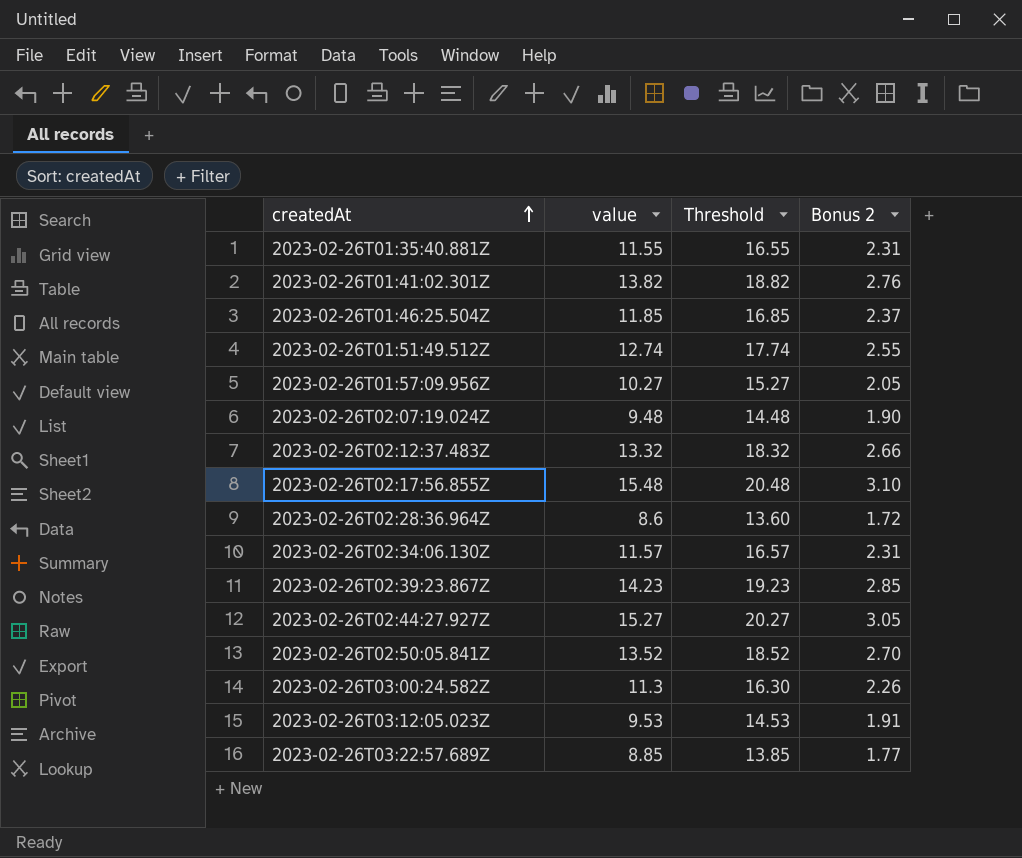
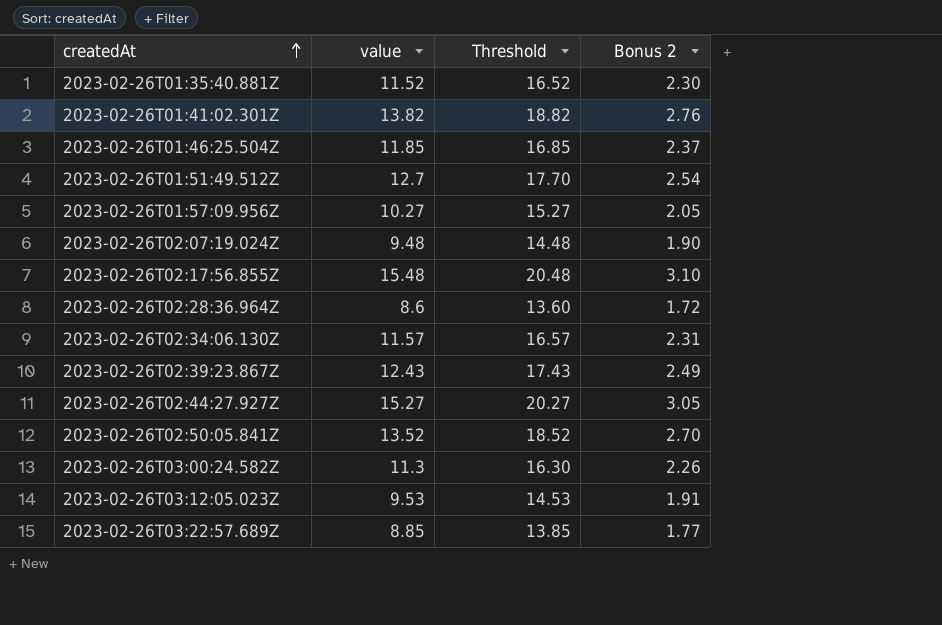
row 2023-02-26T02:12:37.483Z: 13.32 | 18.32 | 2.66 -> none
2023-02-26T01:35:40.881Z | value: 11.55 -> 11.52
2023-02-26T01:35:40.881Z | Threshold: 16.55 -> 16.52
2023-02-26T01:35:40.881Z | Bonus 2: 2.31 -> 2.30
2023-02-26T01:51:49.512Z | value: 12.74 -> 12.7
2023-02-26T01:51:49.512Z | Threshold: 17.74 -> 17.70
2023-02-26T01:51:49.512Z | Bonus 2: 2.55 -> 2.54
2023-02-26T02:39:23.867Z | value: 14.23 -> 12.43
2023-02-26T02:39:23.867Z | Threshold: 19.23 -> 17.43
2023-02-26T02:39:23.867Z | Bonus 2: 2.85 -> 2.49

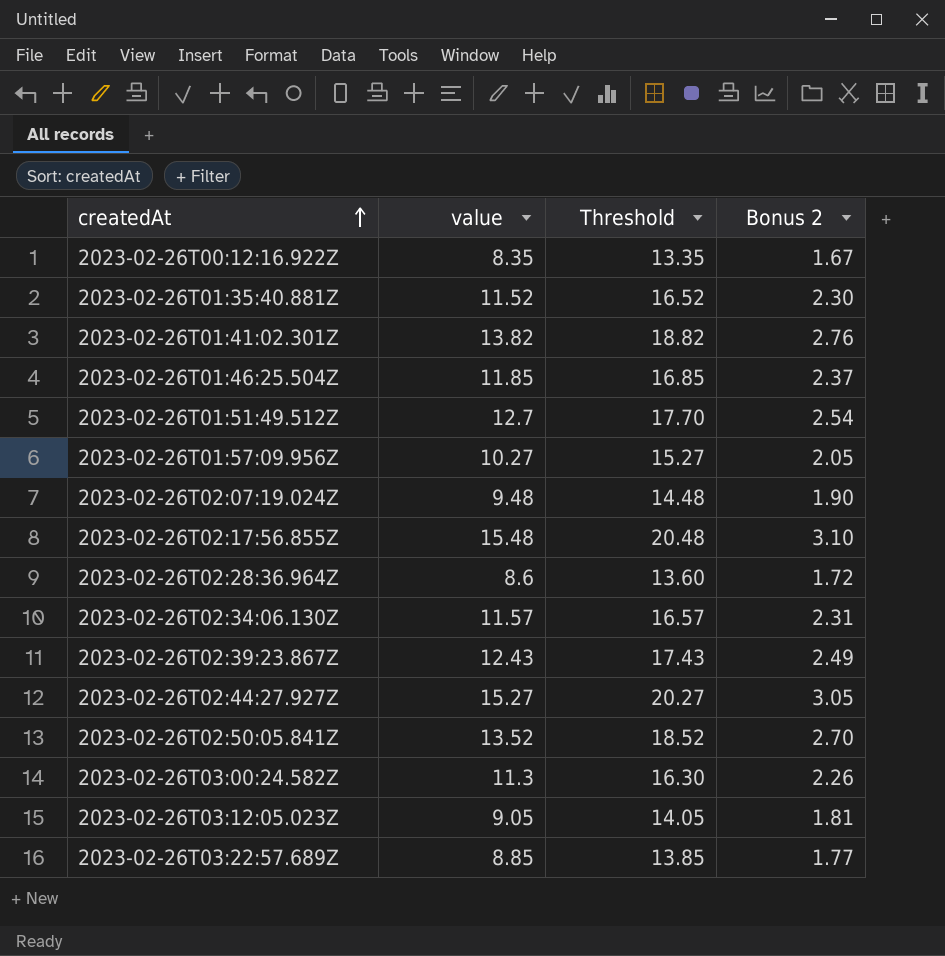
row 2023-02-26T00:12:16.922Z: none -> 8.35 | 13.35 | 1.67
2023-02-26T03:12:05.023Z | value: 9.53 -> 9.05
2023-02-26T03:12:05.023Z | Threshold: 14.53 -> 14.05
2023-02-26T03:12:05.023Z | Bonus 2: 1.91 -> 1.81

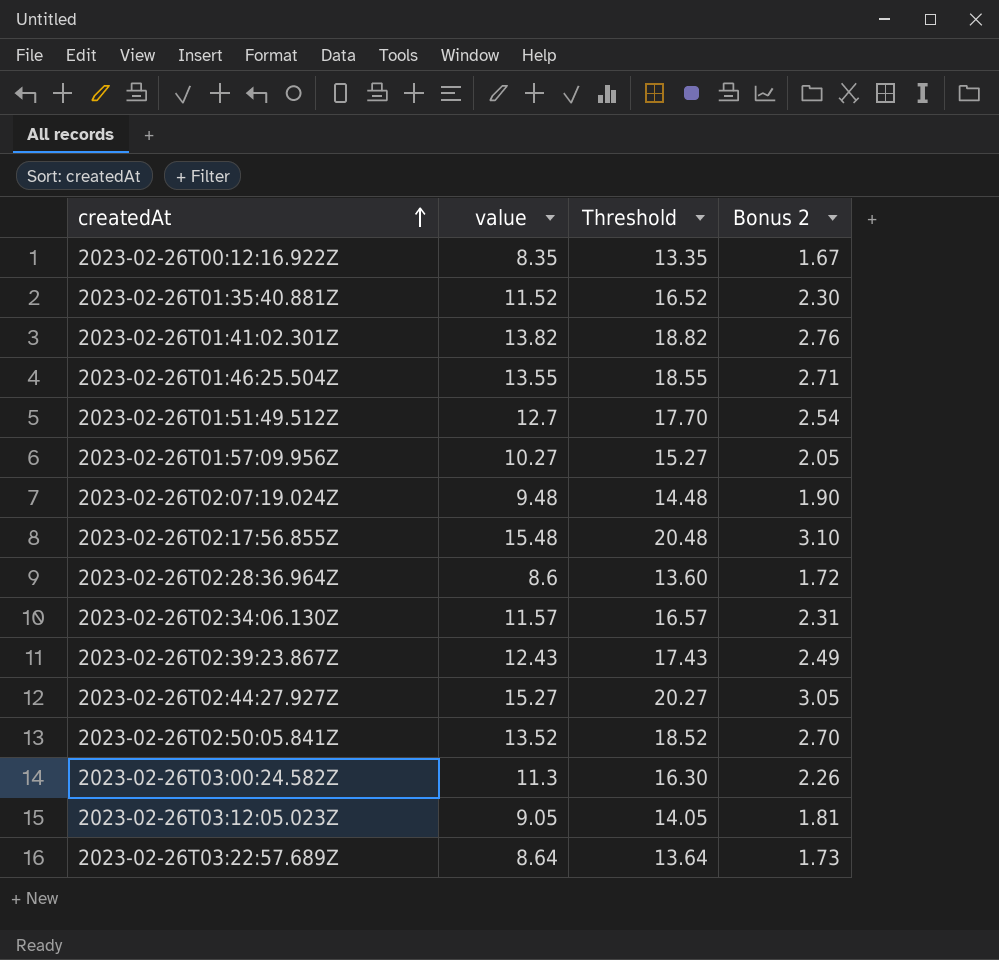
2023-02-26T01:46:25.504Z | value: 11.85 -> 13.55
2023-02-26T01:46:25.504Z | Threshold: 16.85 -> 18.55
2023-02-26T01:46:25.504Z | Bonus 2: 2.37 -> 2.71
2023-02-26T03:22:57.689Z | value: 8.85 -> 8.64
2023-02-26T03:22:57.689Z | Threshold: 13.85 -> 13.64
2023-02-26T03:22:57.689Z | Bonus 2: 1.77 -> 1.73

